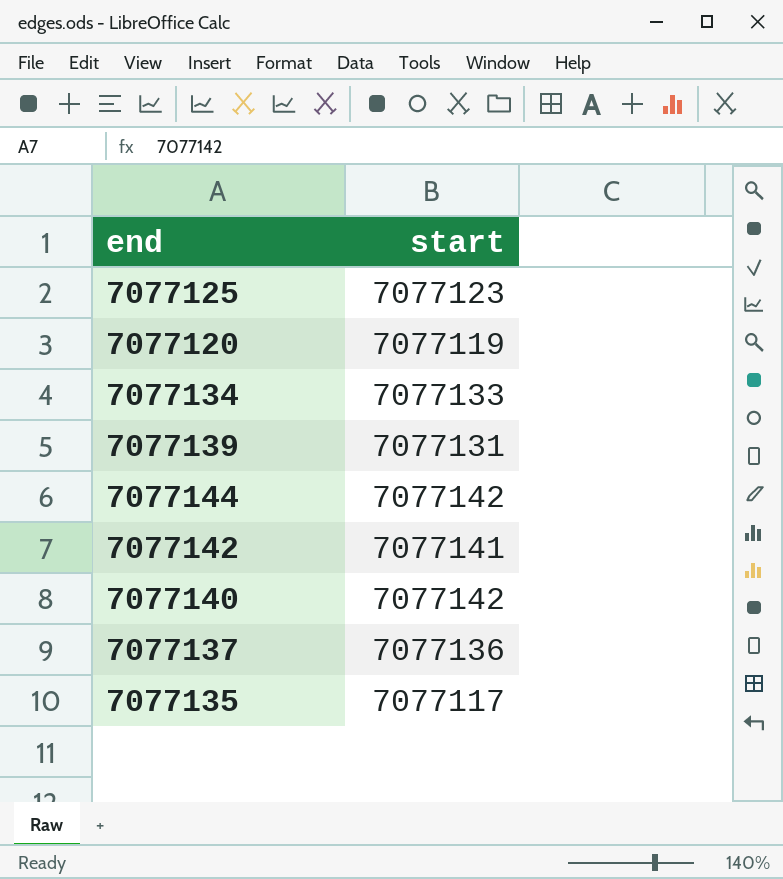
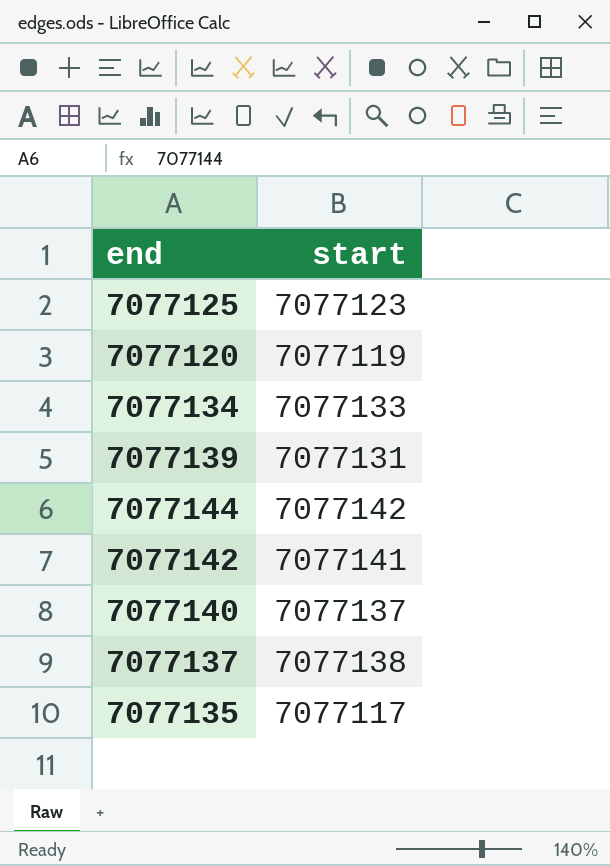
7077140 | start: 7077142 -> 7077137
7077137 | start: 7077136 -> 7077138

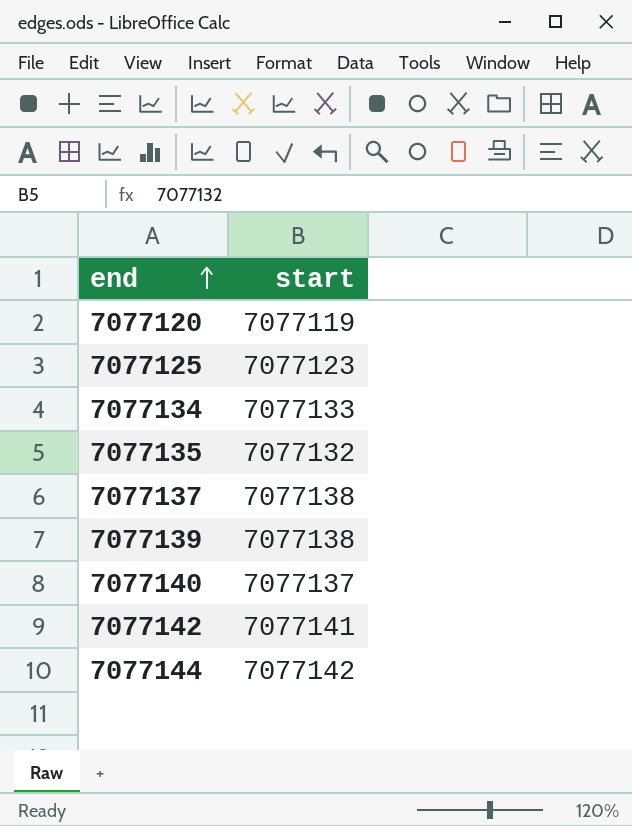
row order: none -> end ascending
7077135 | start: 7077117 -> 7077132
7077139 | start: 7077131 -> 7077138

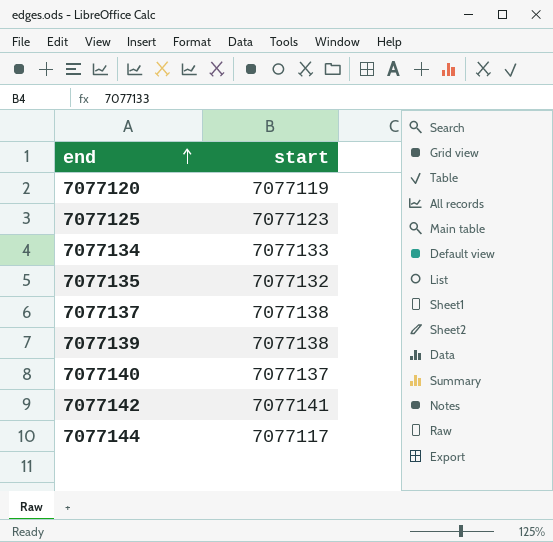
7077144 | start: 7077142 -> 7077117

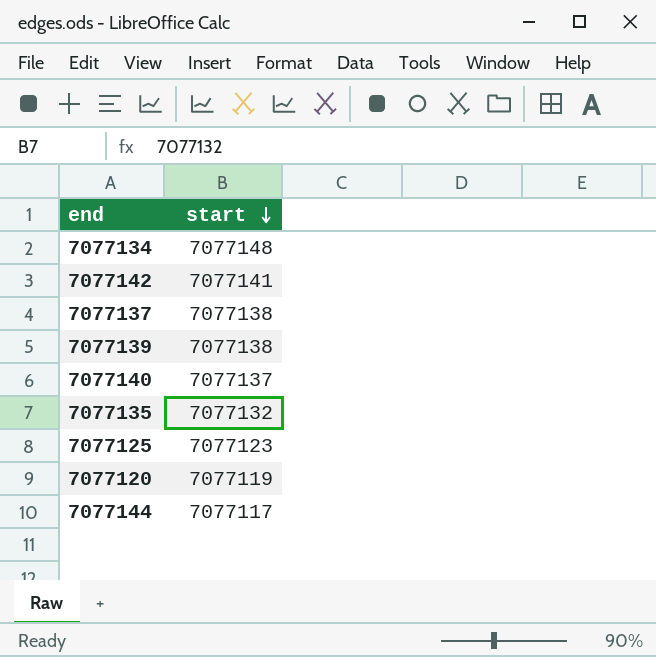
row order: end ascending -> start descending
7077134 | start: 7077133 -> 7077148

